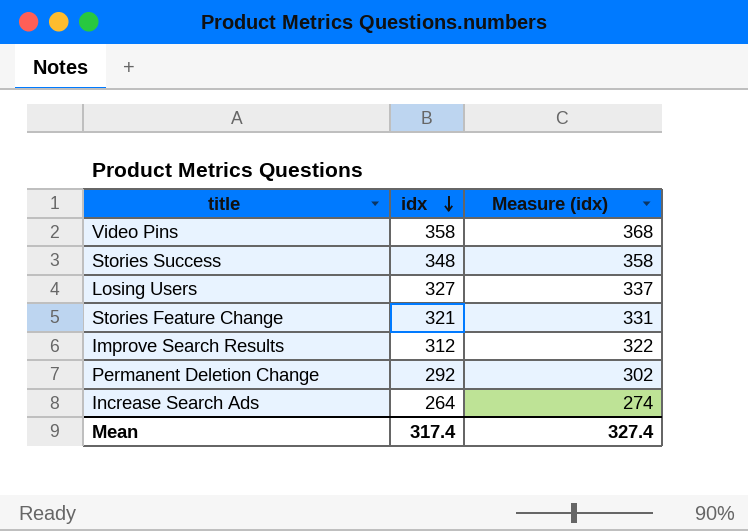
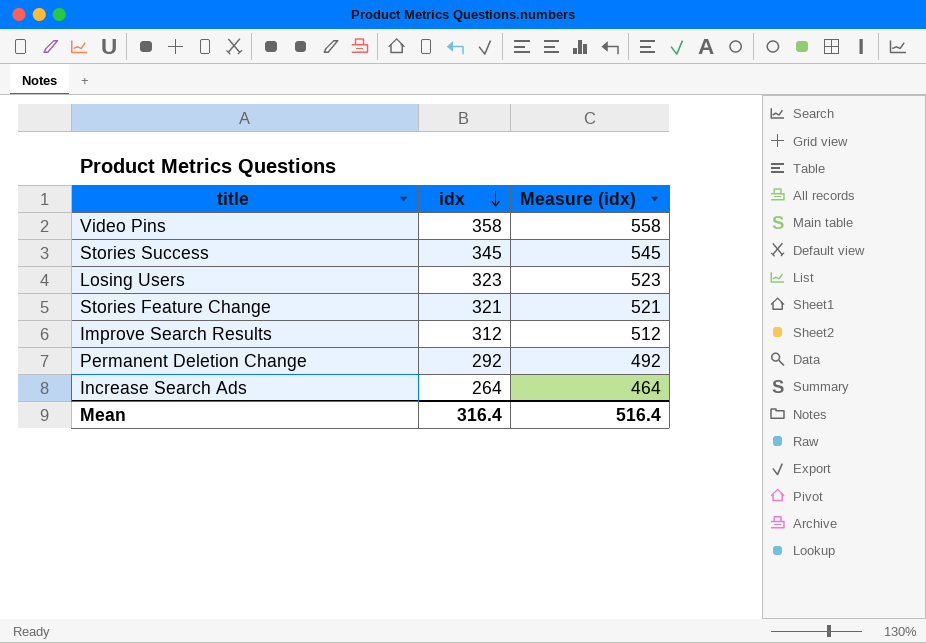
column Measure (idx) | formula: [idx] + 10 -> [idx] + 200
Stories Success | idx: 348 -> 345
Losing Users | idx: 327 -> 323
Mean | idx: 317.4 -> 316.4
Mean | Measure (idx): 327.4 -> 516.4

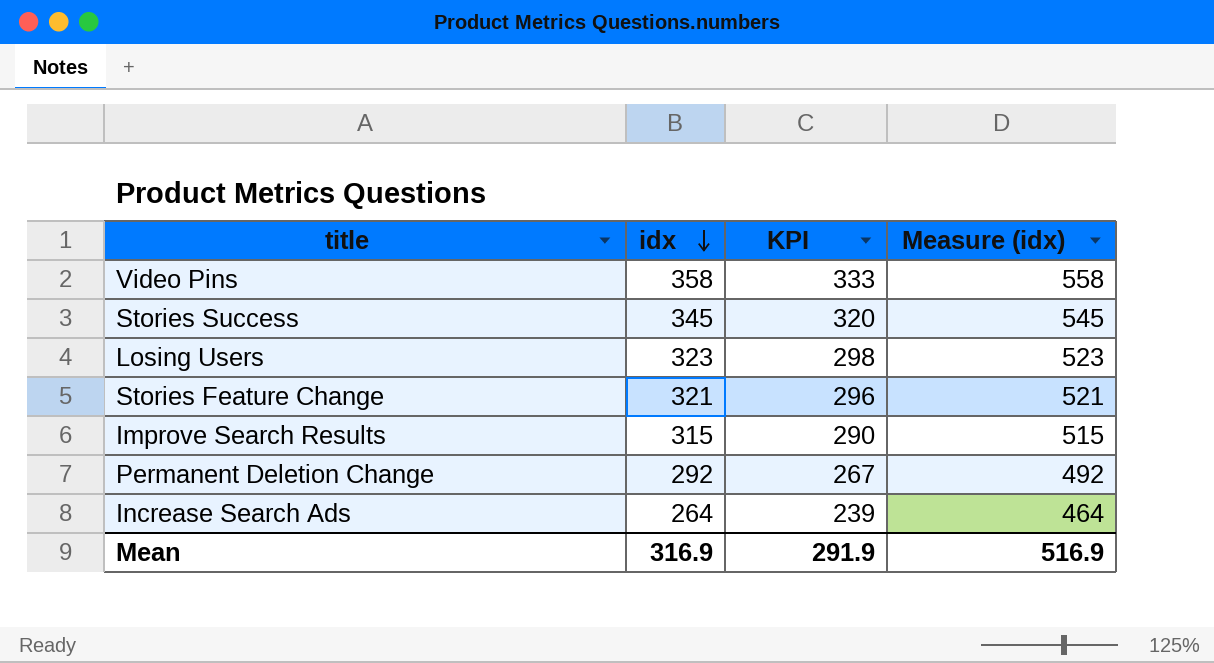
column KPI | formula: none -> [idx] - 25
Improve Search Results | idx: 312 -> 315
Improve Search Results | Measure (idx): 512 -> 515
Mean | idx: 316.4 -> 316.9
Mean | Measure (idx): 516.4 -> 516.9

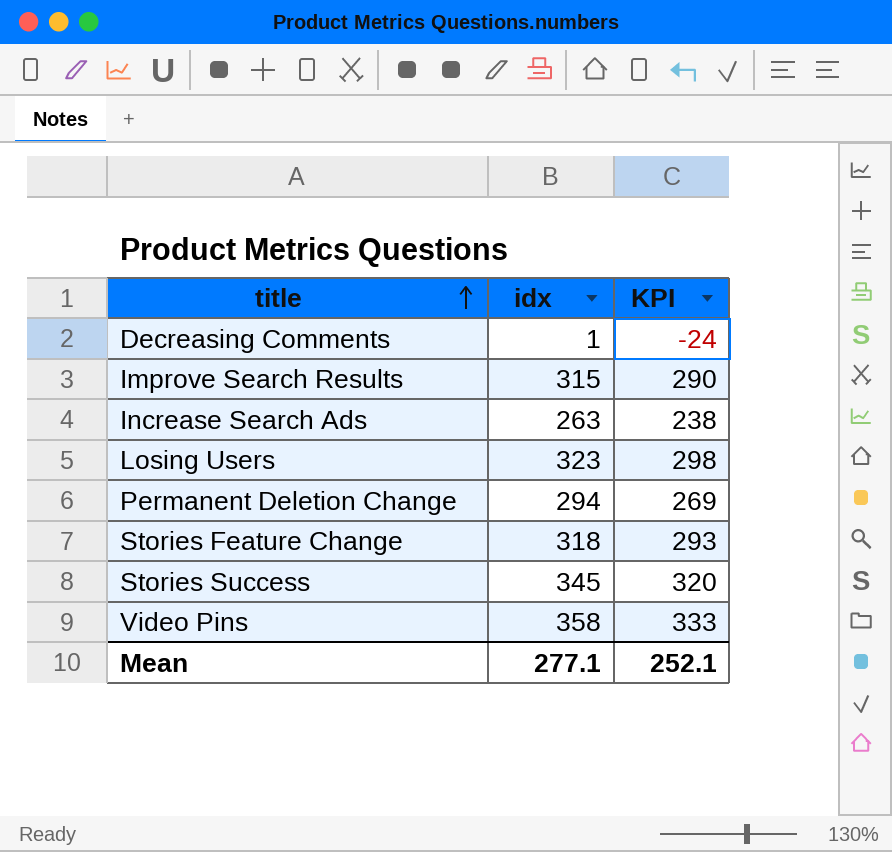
row order: idx descending -> title ascending
column Measure (idx) | formula: [idx] + 200 -> none
row Decreasing Comments: none -> 1 | -24
Increase Search Ads | idx: 264 -> 263
Increase Search Ads | KPI: 239 -> 238
Permanent Deletion Change | idx: 292 -> 294
Permanent Deletion Change | KPI: 267 -> 269
Stories Feature Change | idx: 321 -> 318
Stories Feature Change | KPI: 296 -> 293
Mean | idx: 316.9 -> 277.1
Mean | KPI: 291.9 -> 252.1

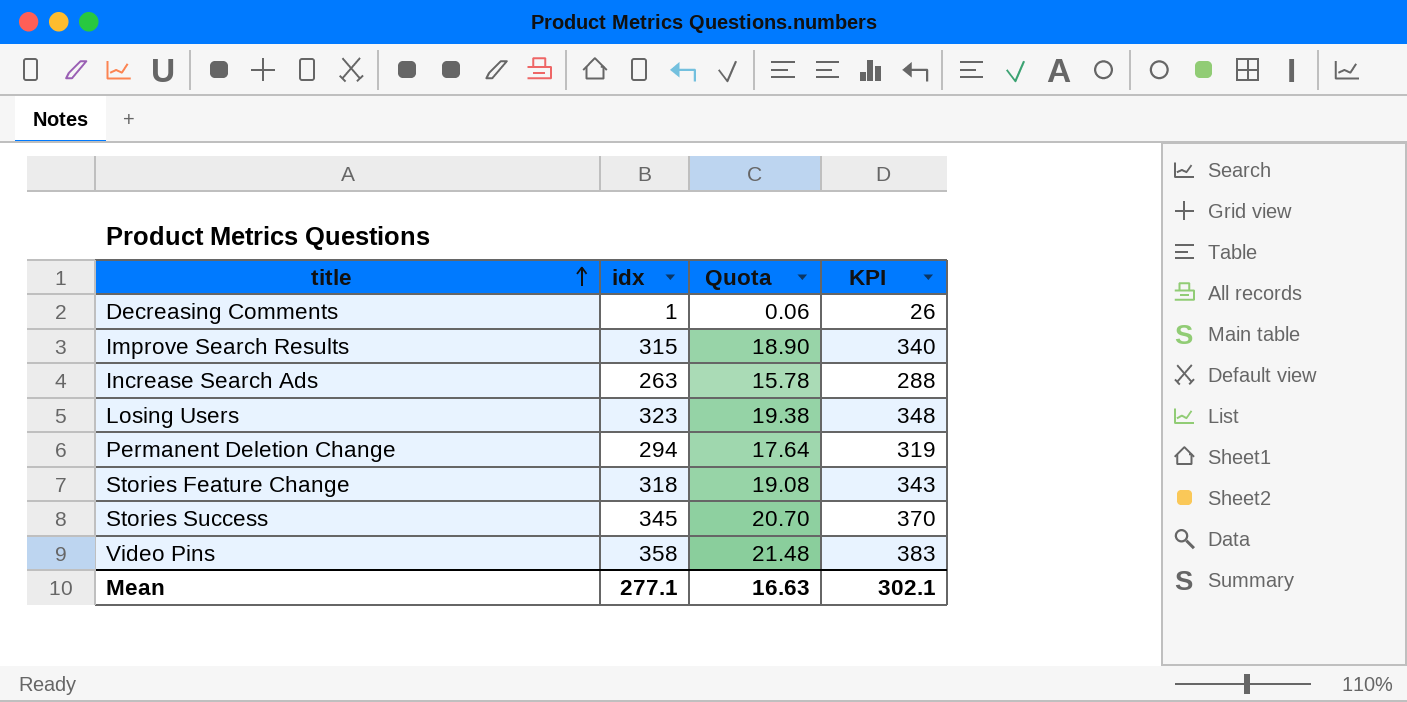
column Quota | formula: none -> [idx] * 0.06
column KPI | formula: [idx] - 25 -> [idx] + 25
Mean | KPI: 252.1 -> 302.1

